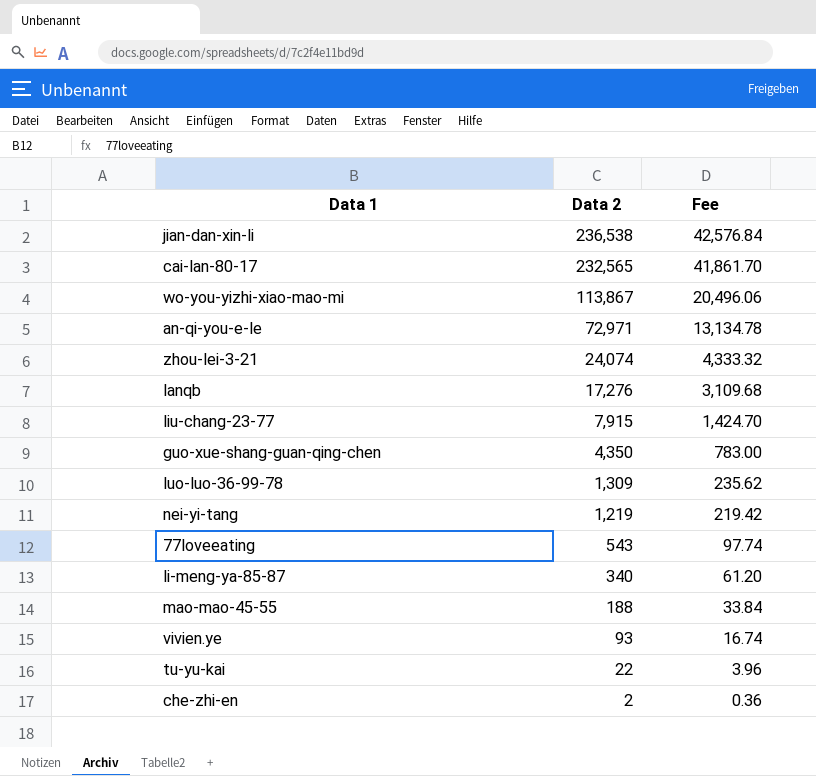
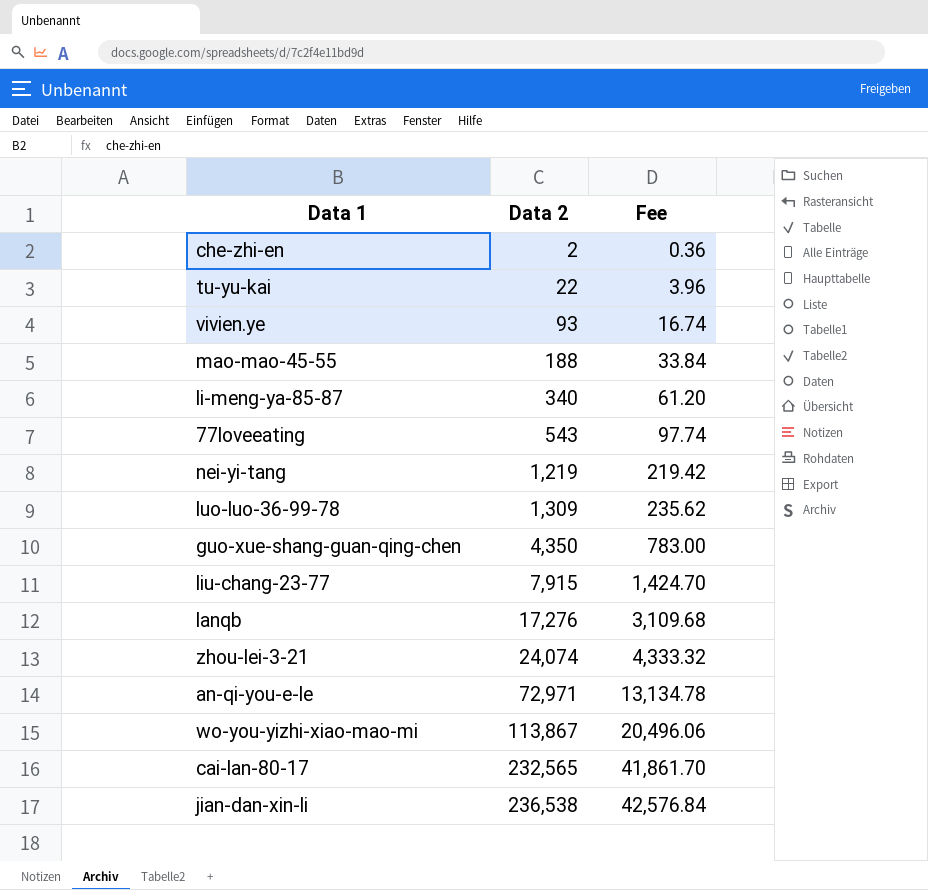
row order: Data 2 descending -> Data 2 ascending

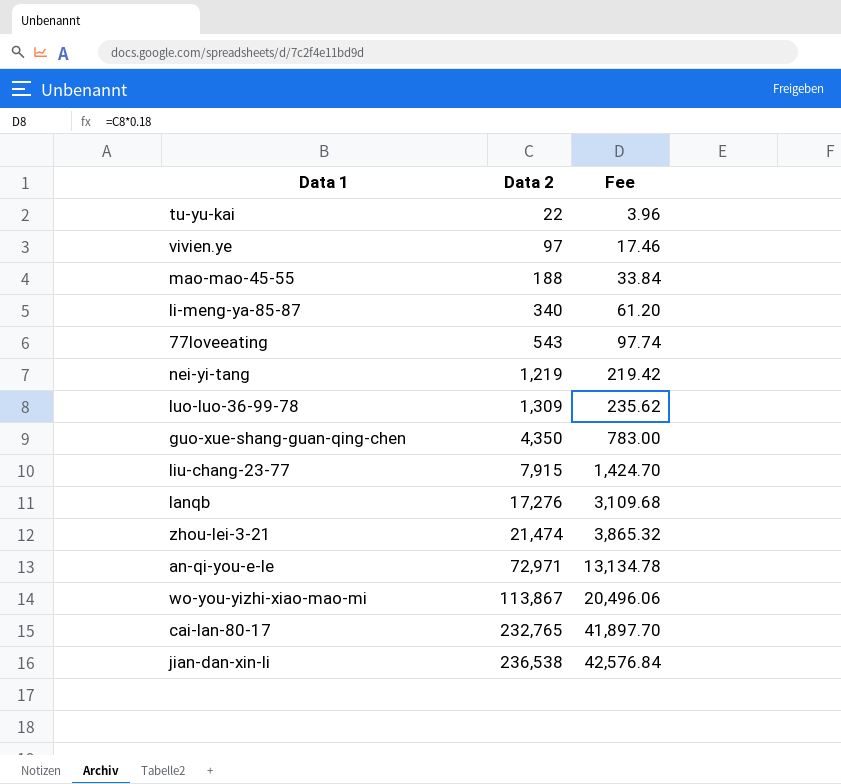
row che-zhi-en: 2 | 0.36 -> none
vivien.ye | Data 2: 93 -> 97
vivien.ye | Fee: 16.74 -> 17.46
zhou-lei-3-21 | Data 2: 24,074 -> 21,474
zhou-lei-3-21 | Fee: 4,333.32 -> 3,865.32
cai-lan-80-17 | Data 2: 232,565 -> 232,765
cai-lan-80-17 | Fee: 41,861.70 -> 41,897.70

